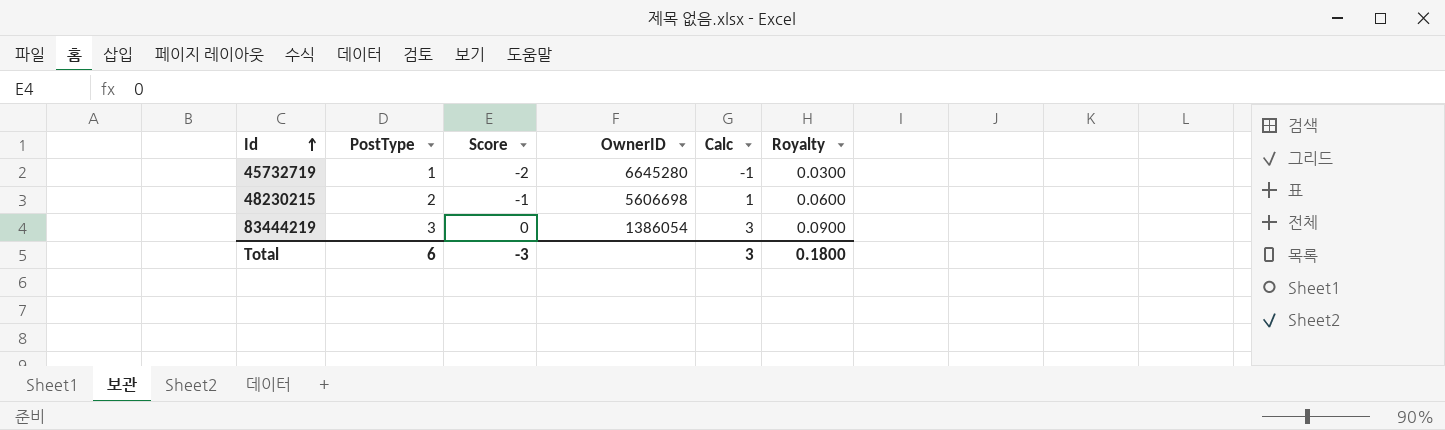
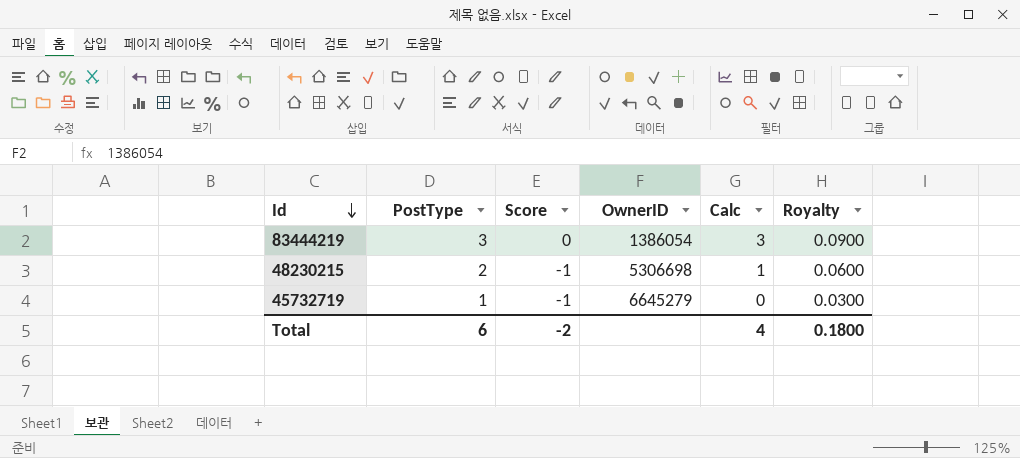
row order: Id ascending -> Id descending
48230215 | OwnerID: 5606698 -> 5306698
45732719 | Score: -2 -> -1
45732719 | OwnerID: 6645280 -> 6645279
45732719 | Calc: -1 -> 0
Total | Score: -3 -> -2
Total | Calc: 3 -> 4

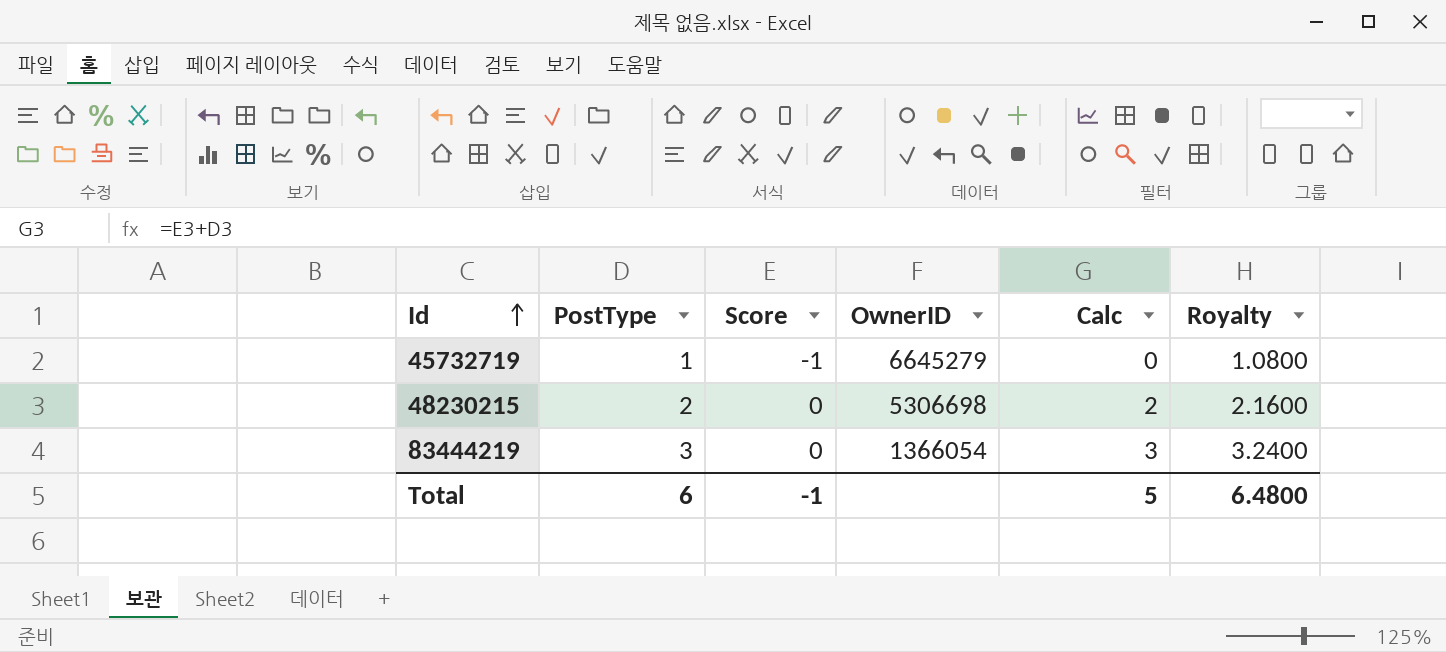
row order: Id descending -> Id ascending
column Royalty | formula: [PostType] * 0.03 -> [PostType] * 1.08
48230215 | Score: -1 -> 0
48230215 | Calc: 1 -> 2
83444219 | OwnerID: 1386054 -> 1366054
Total | Score: -2 -> -1
Total | Calc: 4 -> 5
Total | Royalty: 0.1800 -> 6.4800

